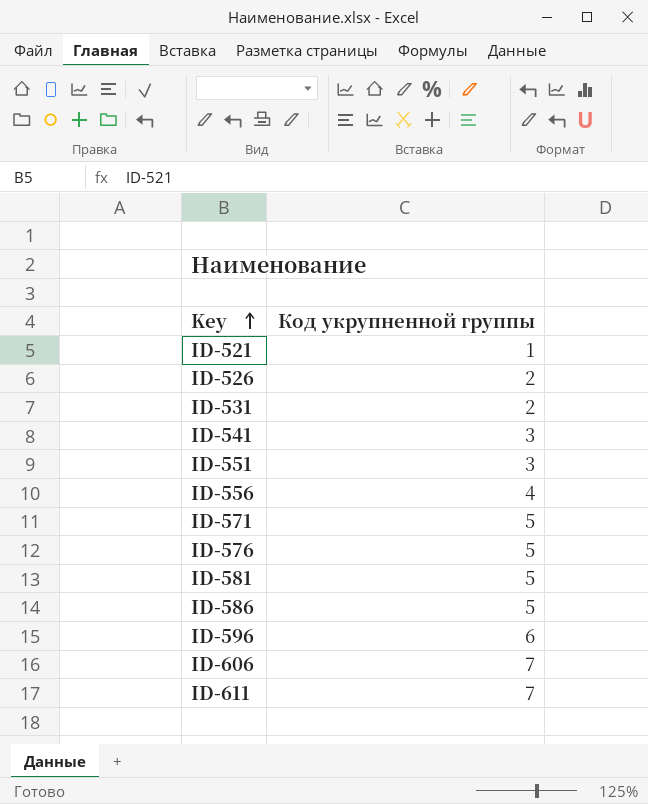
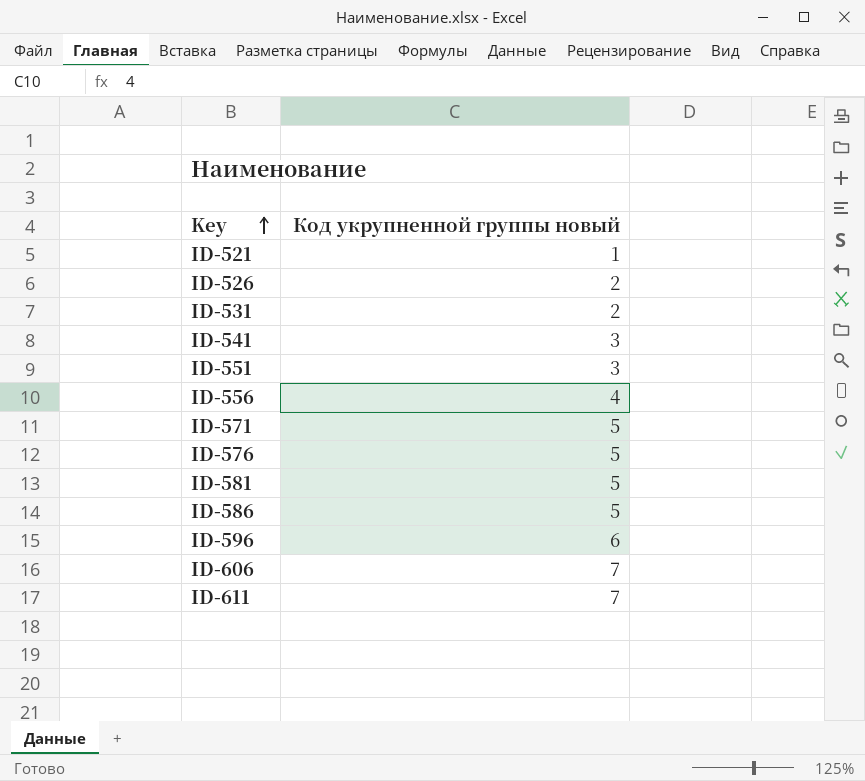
column name: Код укрупненной группы -> Код укрупненной группы новый

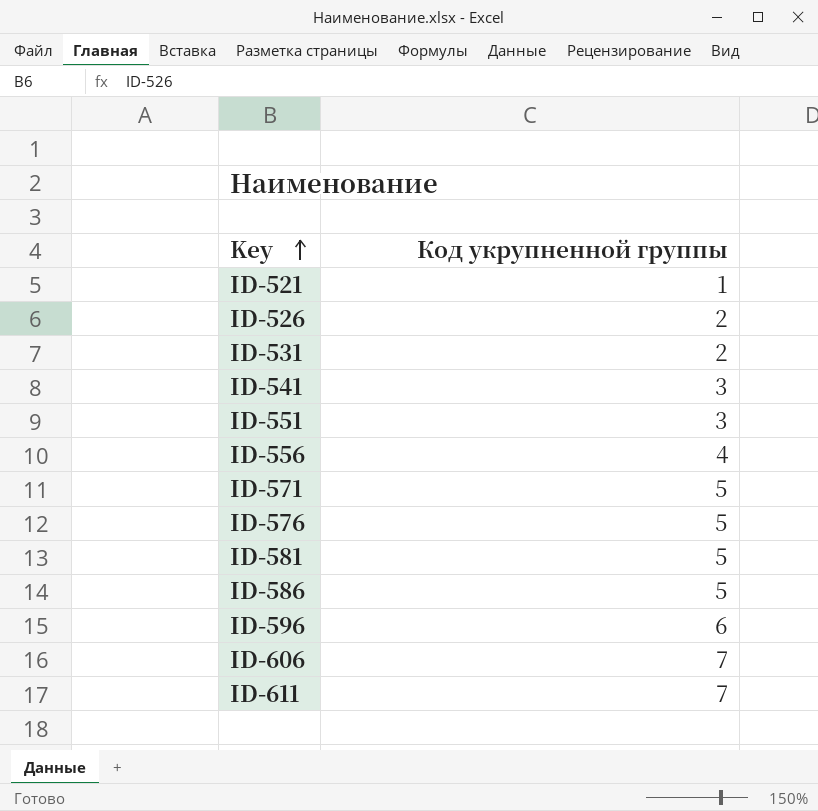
column name: Код укрупненной группы новый -> Код укрупненной группы

